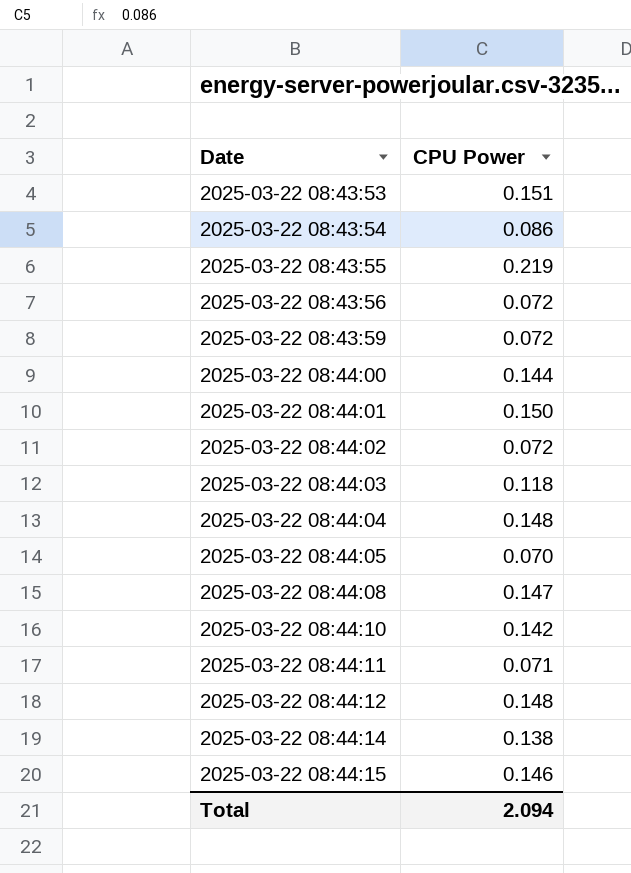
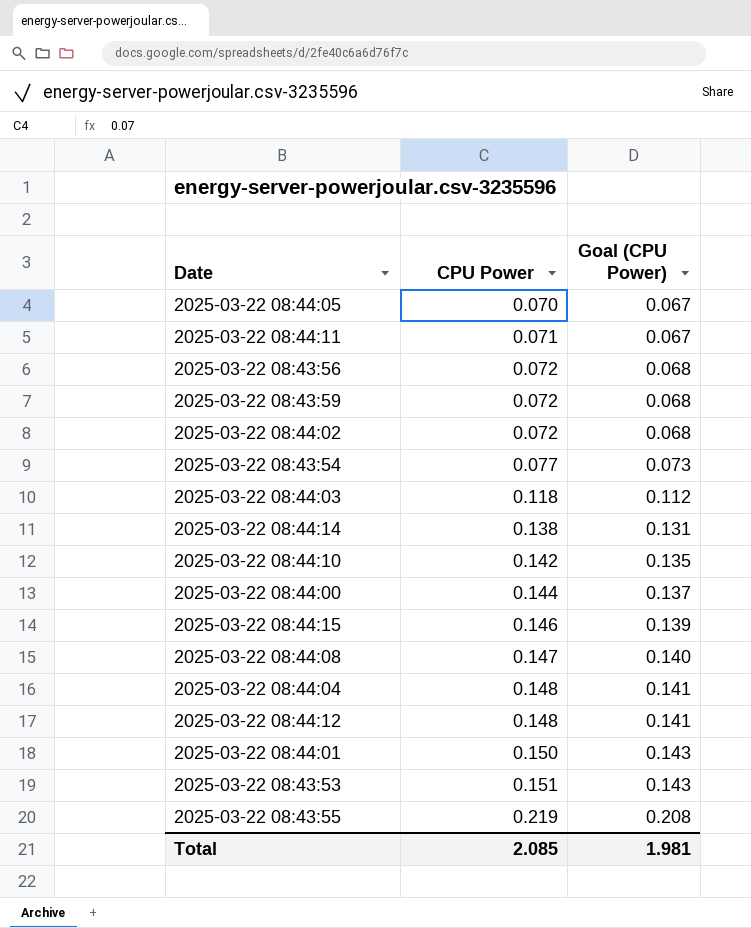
row order: Date ascending -> CPU Power ascending
column Goal (CPU Power) | formula: none -> [CPU Power] * 0.95
2025-03-22 08:43:54 | CPU Power: 0.086 -> 0.077
Total | CPU Power: 2.094 -> 2.085

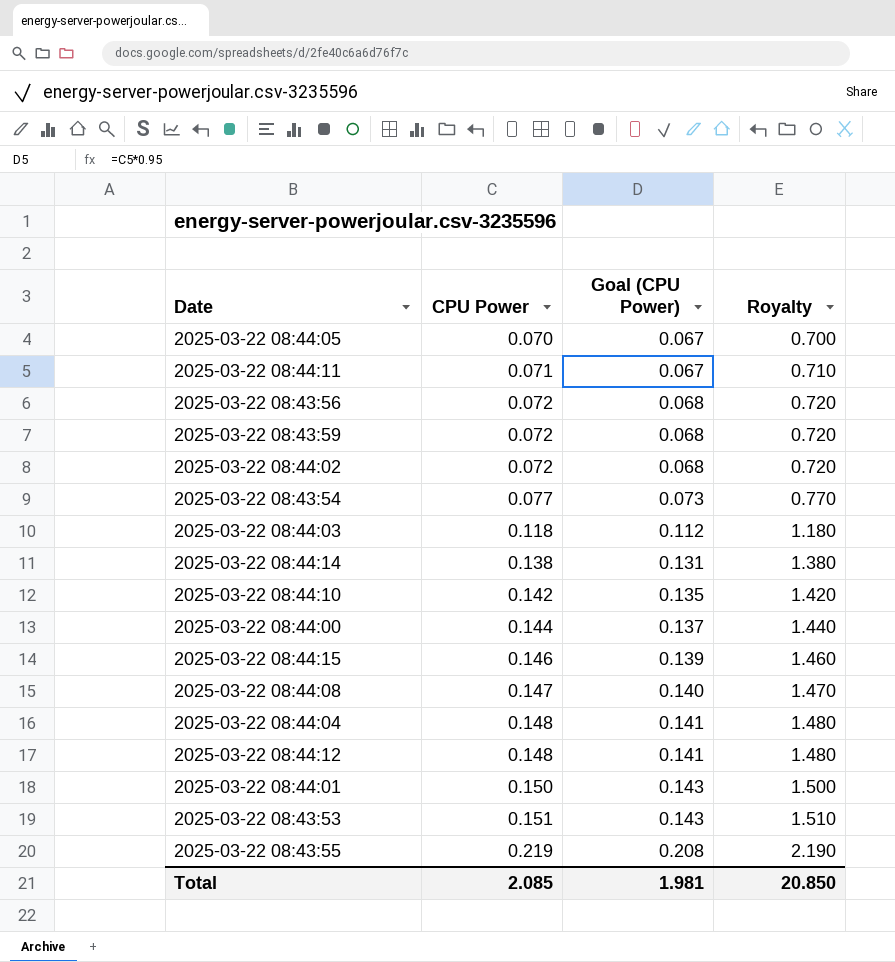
column Royalty | formula: none -> [CPU Power] * 10

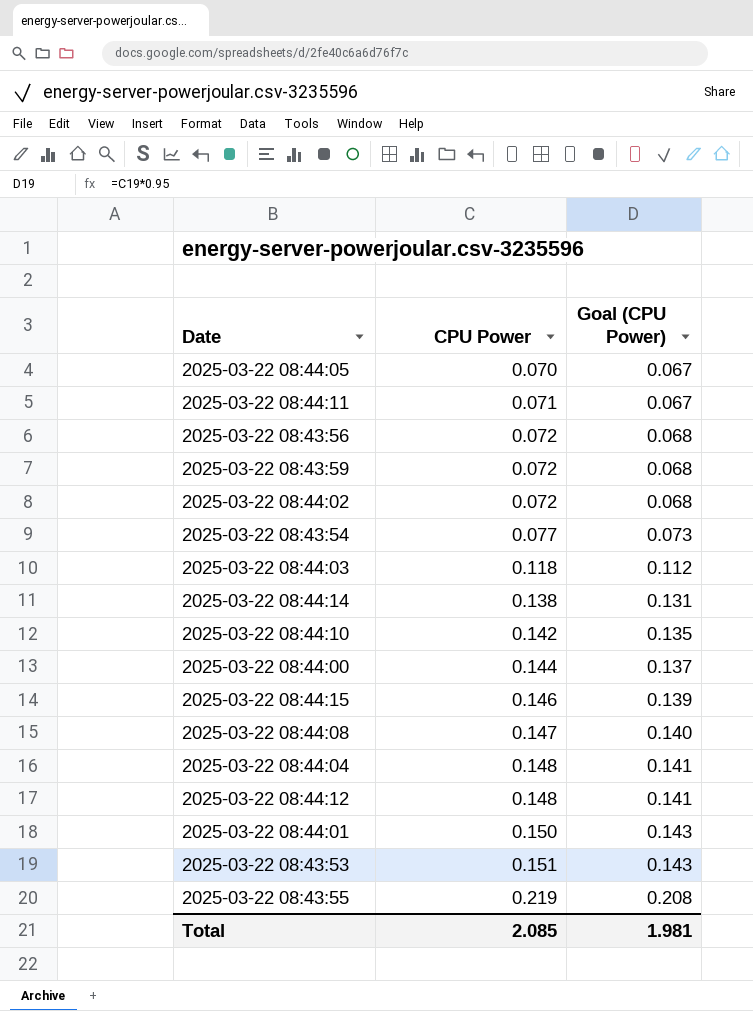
column Royalty | formula: [CPU Power] * 10 -> none

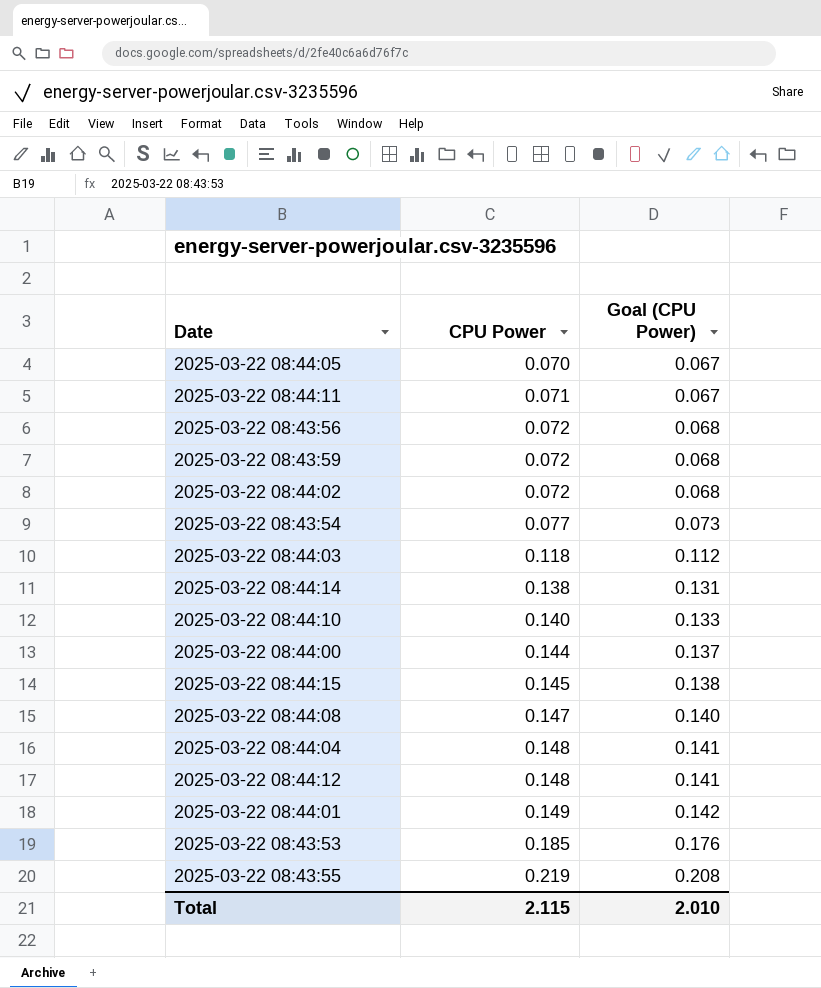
2025-03-22 08:44:10 | CPU Power: 0.142 -> 0.140
2025-03-22 08:44:10 | Goal (CPU Power): 0.135 -> 0.133
2025-03-22 08:44:15 | CPU Power: 0.146 -> 0.145
2025-03-22 08:44:15 | Goal (CPU Power): 0.139 -> 0.138
2025-03-22 08:44:01 | CPU Power: 0.150 -> 0.149
2025-03-22 08:44:01 | Goal (CPU Power): 0.143 -> 0.142
2025-03-22 08:43:53 | CPU Power: 0.151 -> 0.185
2025-03-22 08:43:53 | Goal (CPU Power): 0.143 -> 0.176
Total | CPU Power: 2.085 -> 2.115
Total | Goal (CPU Power): 1.981 -> 2.010

